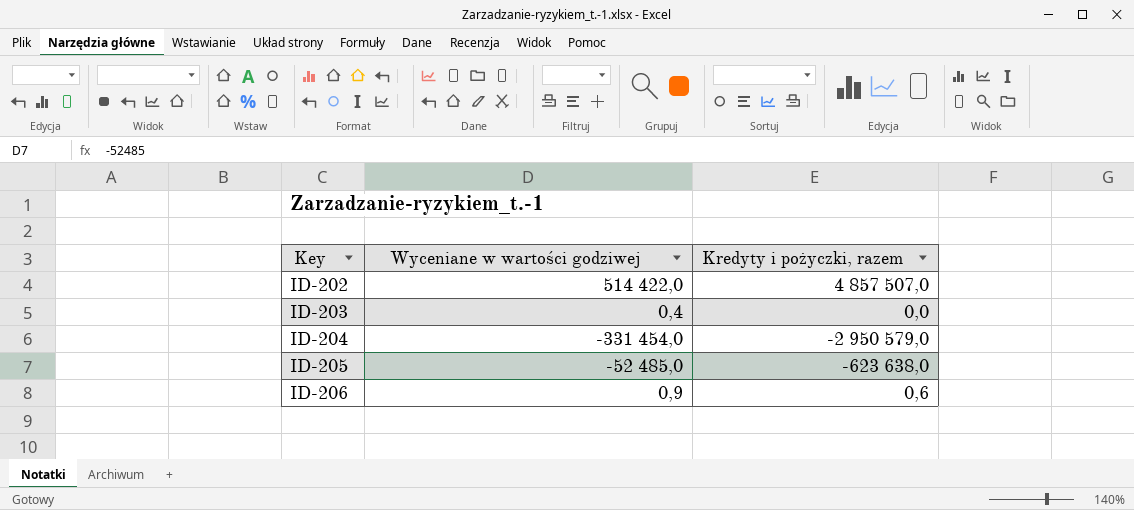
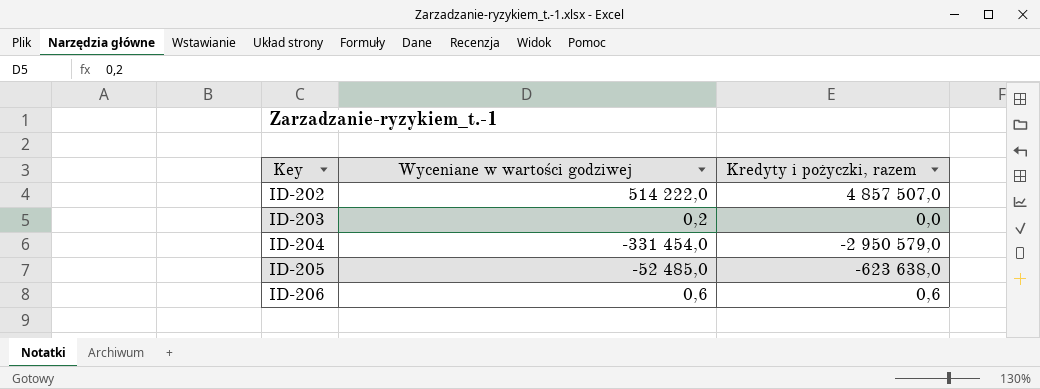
ID-202 | Wyceniane w wartości godziwej: 514 422,0 -> 514 222,0
ID-203 | Wyceniane w wartości godziwej: 0,4 -> 0,2
ID-206 | Wyceniane w wartości godziwej: 0,9 -> 0,6

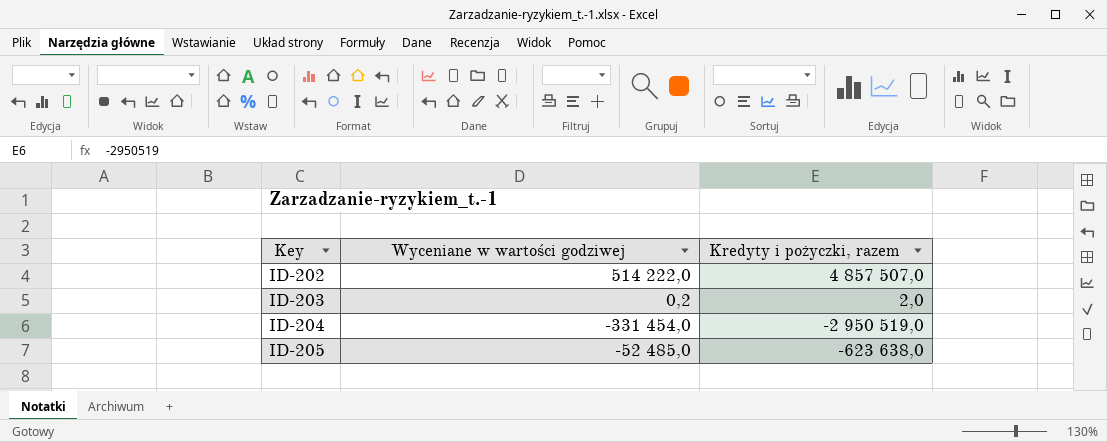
row ID-206: 0,6 | 0,6 -> none
ID-203 | Kredyty i pożyczki, razem: 0,0 -> 2,0
ID-204 | Kredyty i pożyczki, razem: -2 950 579,0 -> -2 950 519,0

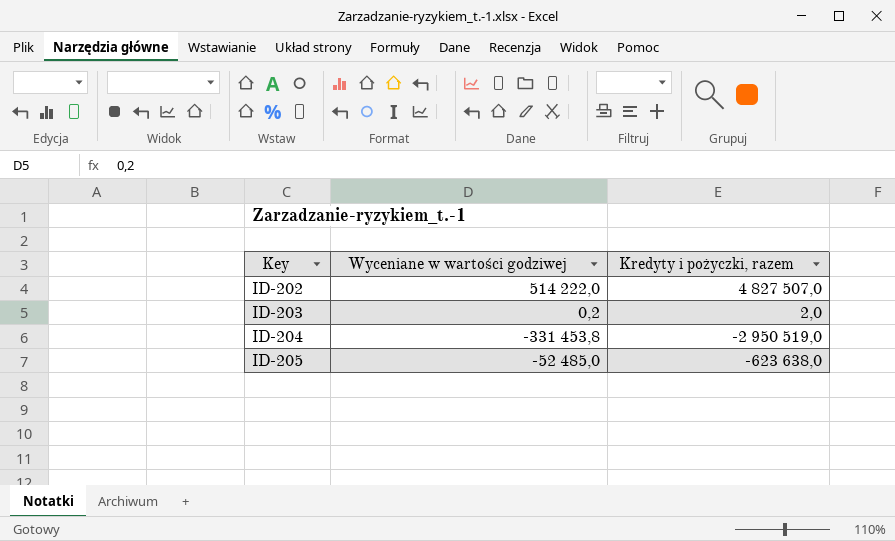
ID-202 | Kredyty i pożyczki, razem: 4 857 507,0 -> 4 827 507,0
ID-204 | Wyceniane w wartości godziwej: -331 454,0 -> -331 453,8

